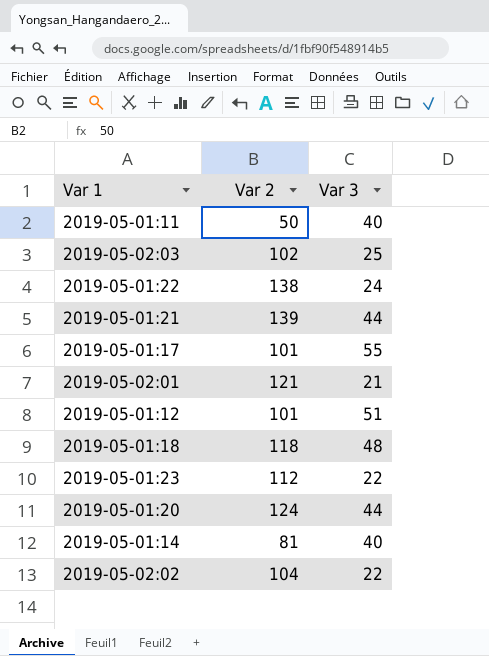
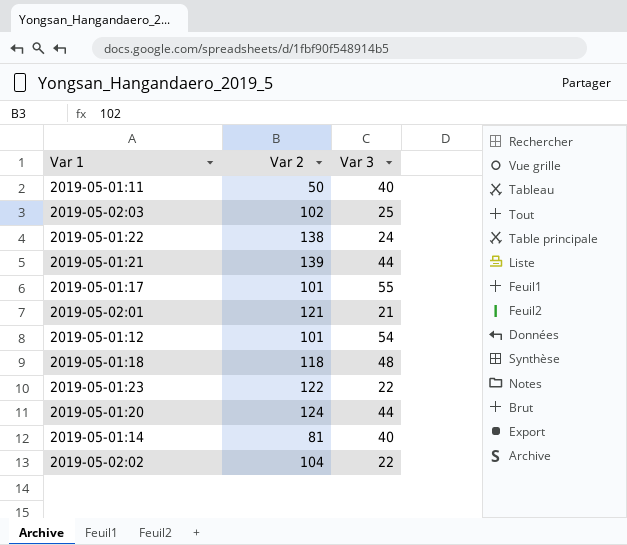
2019-05-01:12 | Var 3: 51 -> 54
2019-05-01:23 | Var 2: 112 -> 122

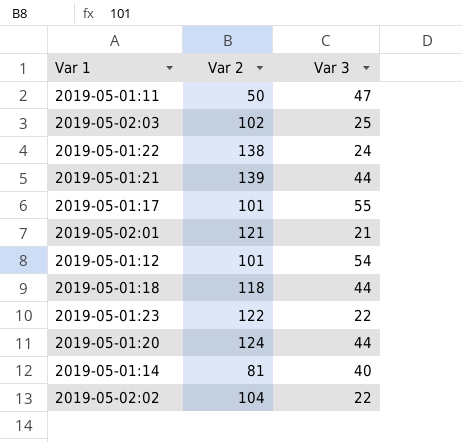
2019-05-01:11 | Var 3: 40 -> 47
2019-05-01:18 | Var 3: 48 -> 44

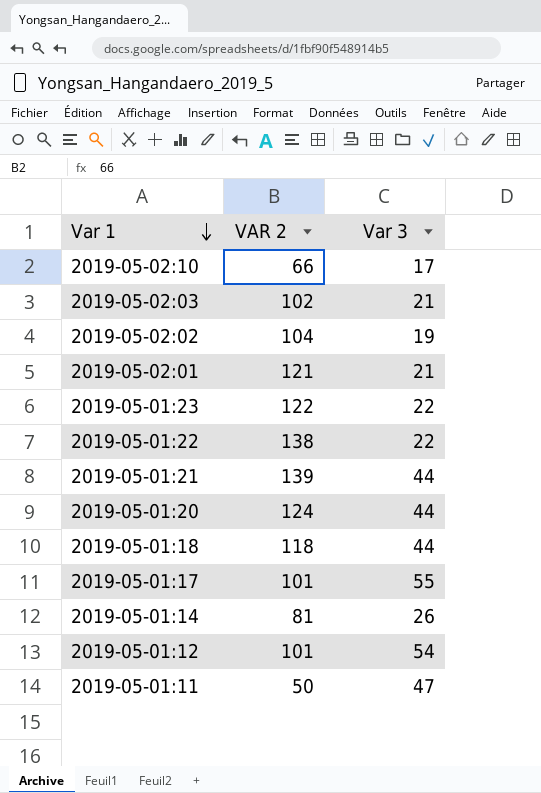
row order: none -> Var 1 descending
column name: Var 2 -> VAR 2
row 2019-05-02:10: none -> 66 | 17
2019-05-02:03 | Var 3: 25 -> 21
2019-05-02:02 | Var 3: 22 -> 19
2019-05-01:22 | Var 3: 24 -> 22
2019-05-01:14 | Var 3: 40 -> 26

